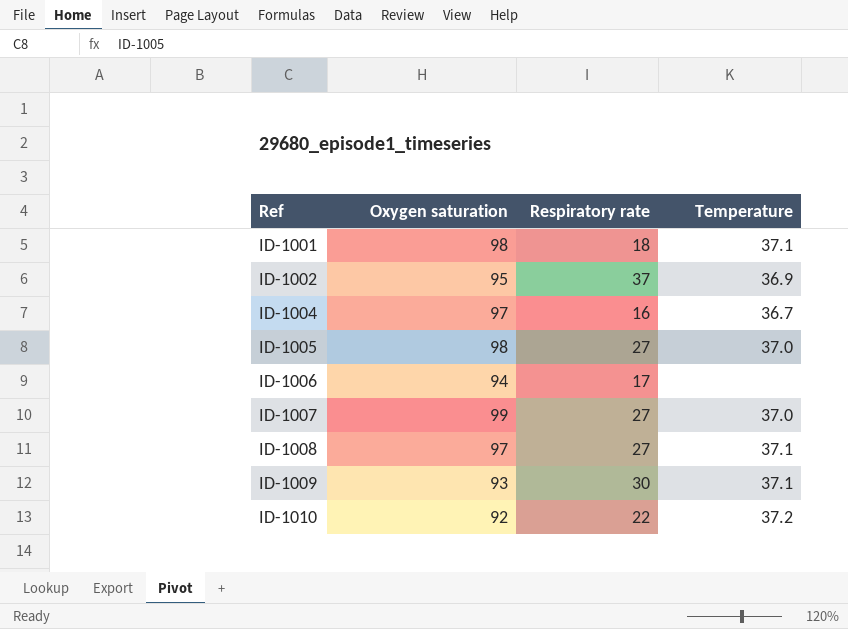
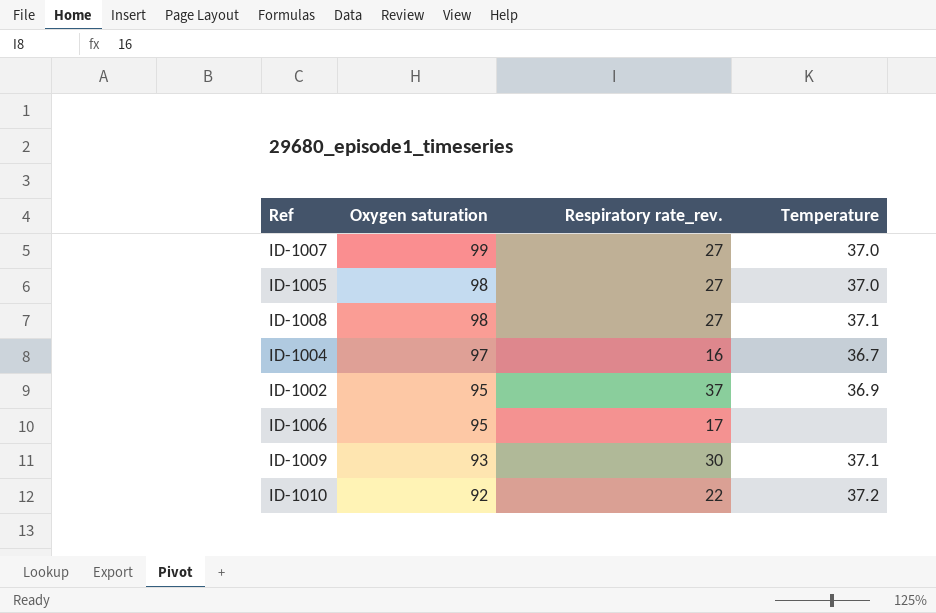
row order: Ref ascending -> Oxygen saturation descending
column name: Respiratory rate -> Respiratory rate_rev.
row ID-1001: 98 | 18 | 37.1 -> none
ID-1008 | Oxygen saturation: 97 -> 98
ID-1006 | Oxygen saturation: 94 -> 95

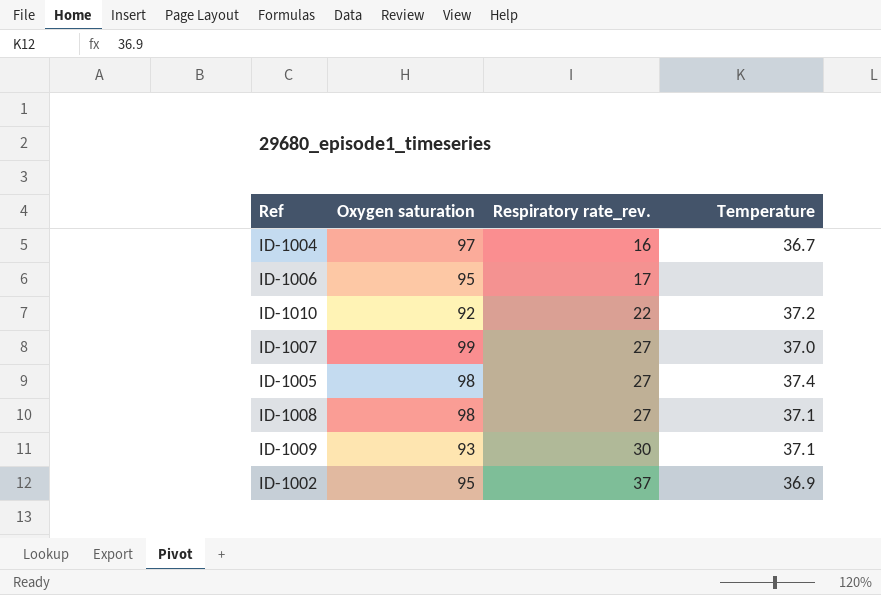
row order: Oxygen saturation descending -> Respiratory rate_rev. ascending
ID-1005 | Temperature: 37.0 -> 37.4

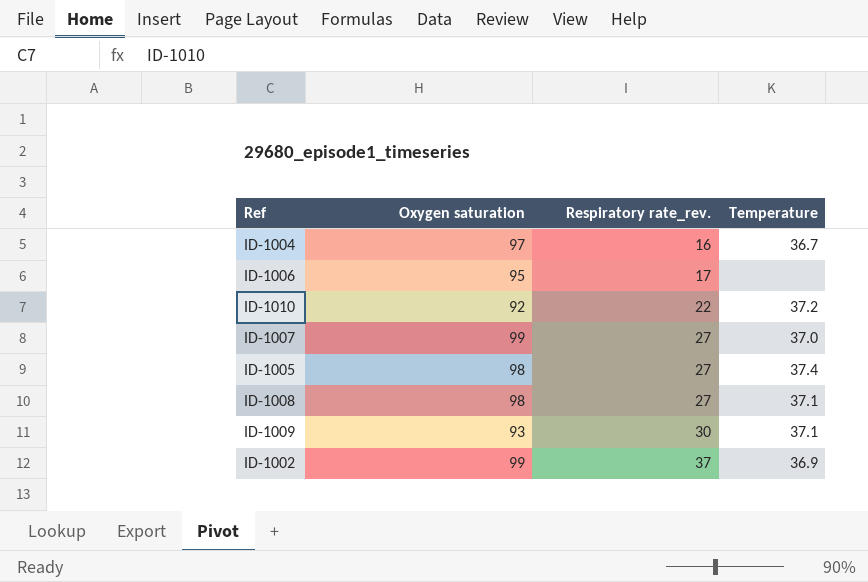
ID-1002 | Oxygen saturation: 95 -> 99

